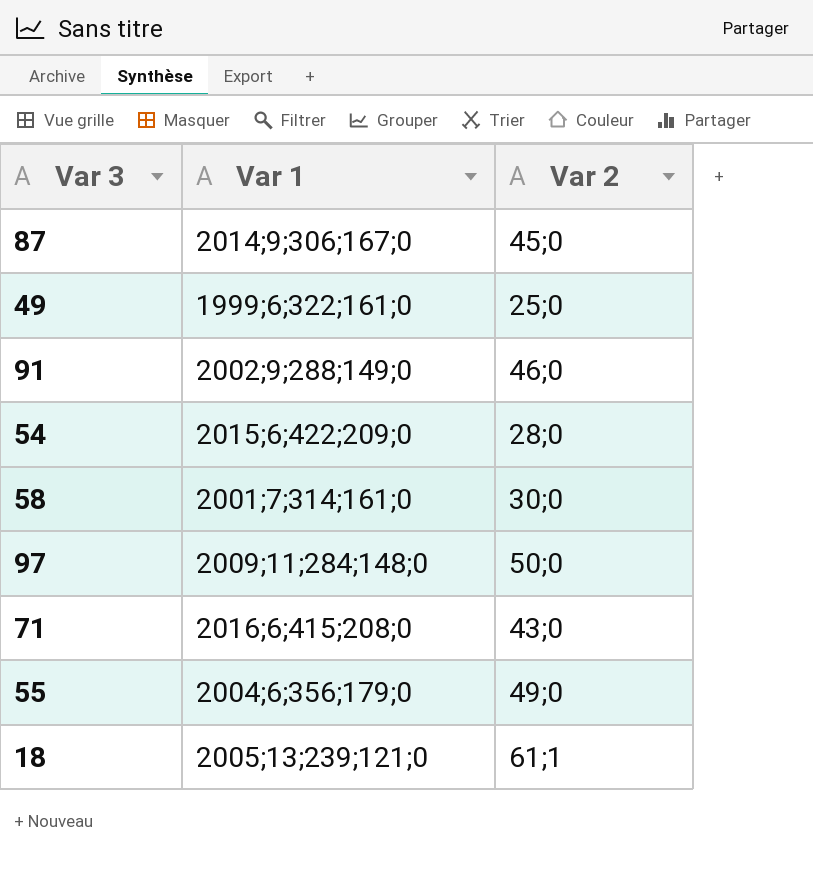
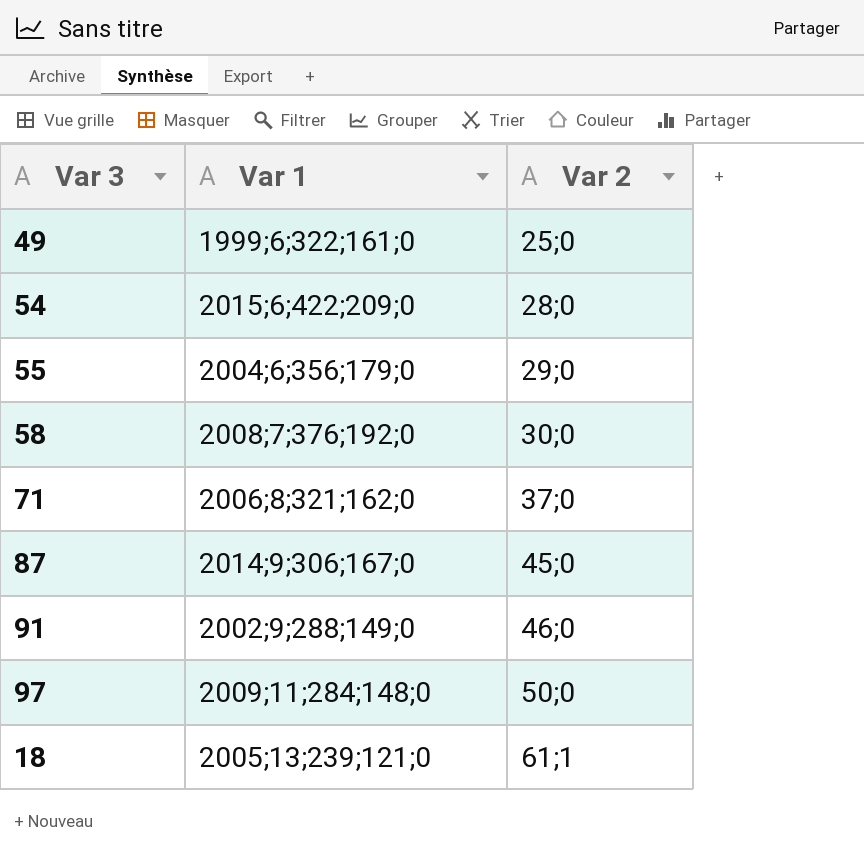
row order: none -> Var 2 ascending
55 | Var 2: 49;0 -> 29;0
58 | Var 1: 2001;7;314;161;0 -> 2008;7;376;192;0
71 | Var 1: 2016;6;415;208;0 -> 2006;8;321;162;0
71 | Var 2: 43;0 -> 37;0

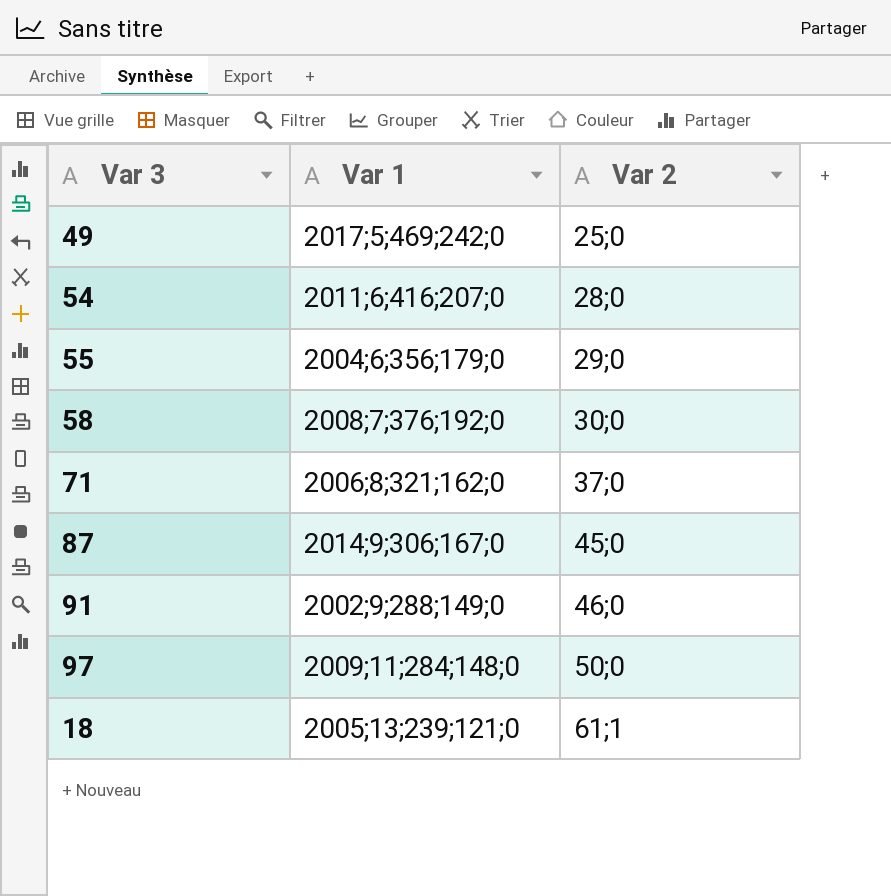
49 | Var 1: 1999;6;322;161;0 -> 2017;5;469;242;0
54 | Var 1: 2015;6;422;209;0 -> 2011;6;416;207;0

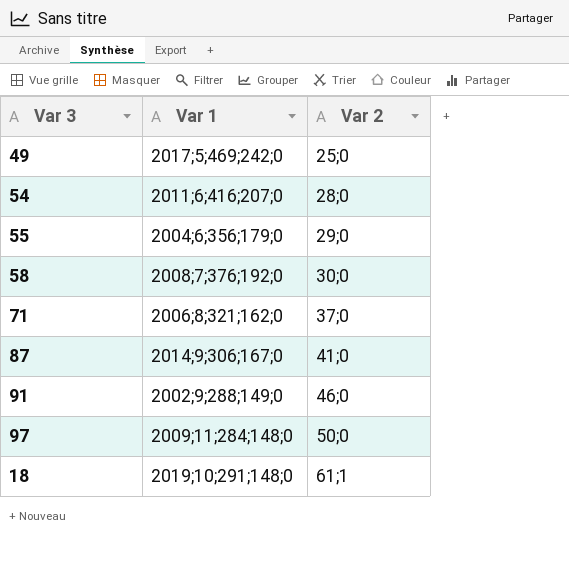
87 | Var 2: 45;0 -> 41;0
18 | Var 1: 2005;13;239;121;0 -> 2019;10;291;148;0

